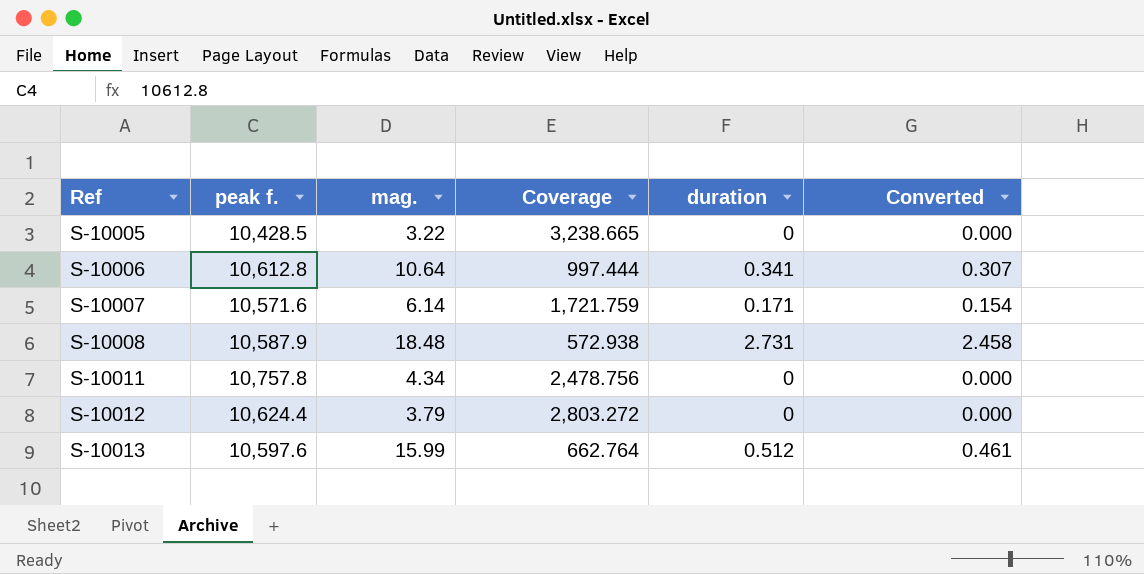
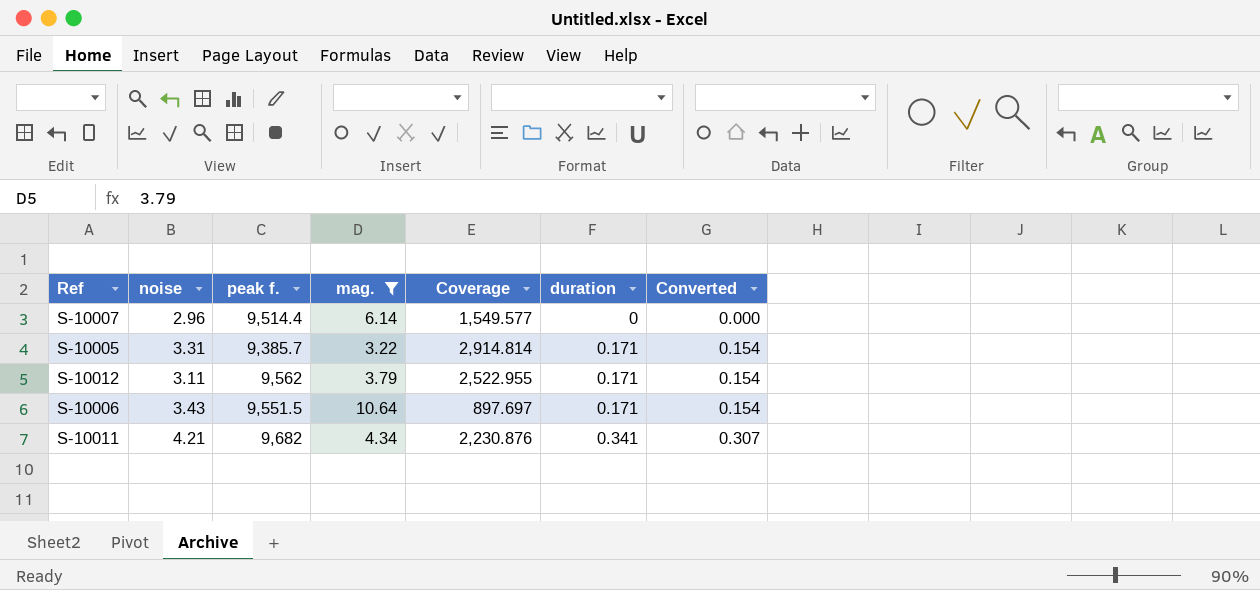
filter: none -> mag. <= 10.64
row order: Ref ascending -> duration ascending
column noise | position: none -> 2
S-10007 | peak f.: 10,571.6 -> 9,514.4
S-10007 | Coverage: 1,721.759 -> 1,549.577
S-10007 | duration: 0.171 -> 0
S-10007 | Converted: 0.154 -> 0.000
S-10005 | peak f.: 10,428.5 -> 9,385.7
S-10005 | Coverage: 3,238.665 -> 2,914.814
S-10005 | duration: 0 -> 0.171
S-10005 | Converted: 0.000 -> 0.154
S-10012 | peak f.: 10,624.4 -> 9,562
S-10012 | Coverage: 2,803.272 -> 2,522.955
S-10012 | duration: 0 -> 0.171
S-10012 | Converted: 0.000 -> 0.154
S-10006 | peak f.: 10,612.8 -> 9,551.5
S-10006 | Coverage: 997.444 -> 897.697
S-10006 | duration: 0.341 -> 0.171
S-10006 | Converted: 0.307 -> 0.154
S-10011 | peak f.: 10,757.8 -> 9,682
S-10011 | Coverage: 2,478.756 -> 2,230.876
S-10011 | duration: 0 -> 0.341
S-10011 | Converted: 0.000 -> 0.307

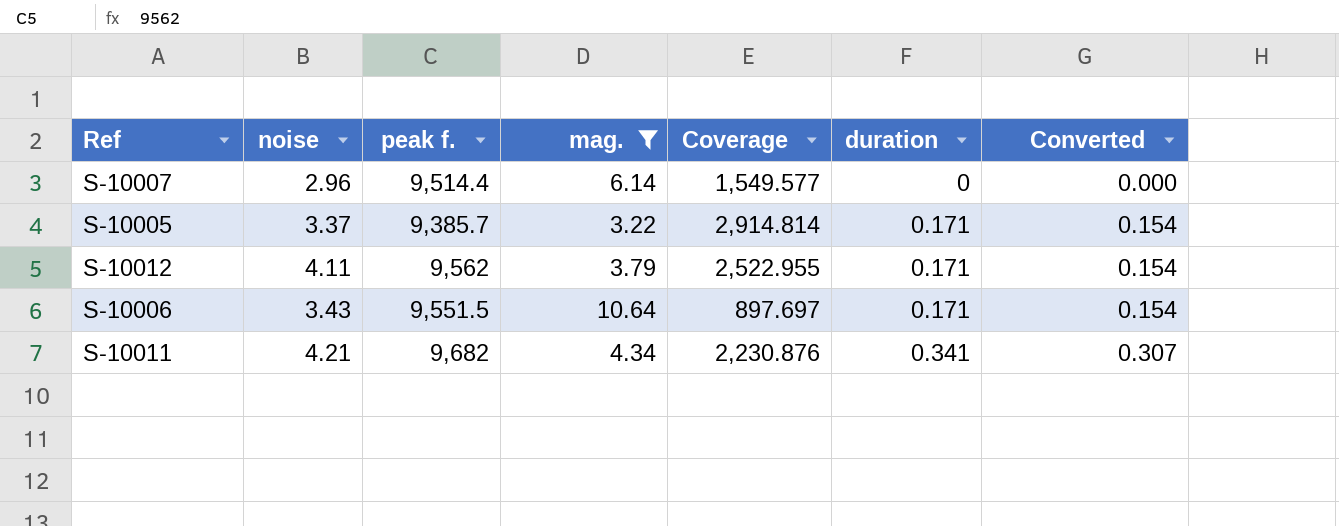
S-10005 | noise: 3.31 -> 3.37
S-10012 | noise: 3.11 -> 4.11

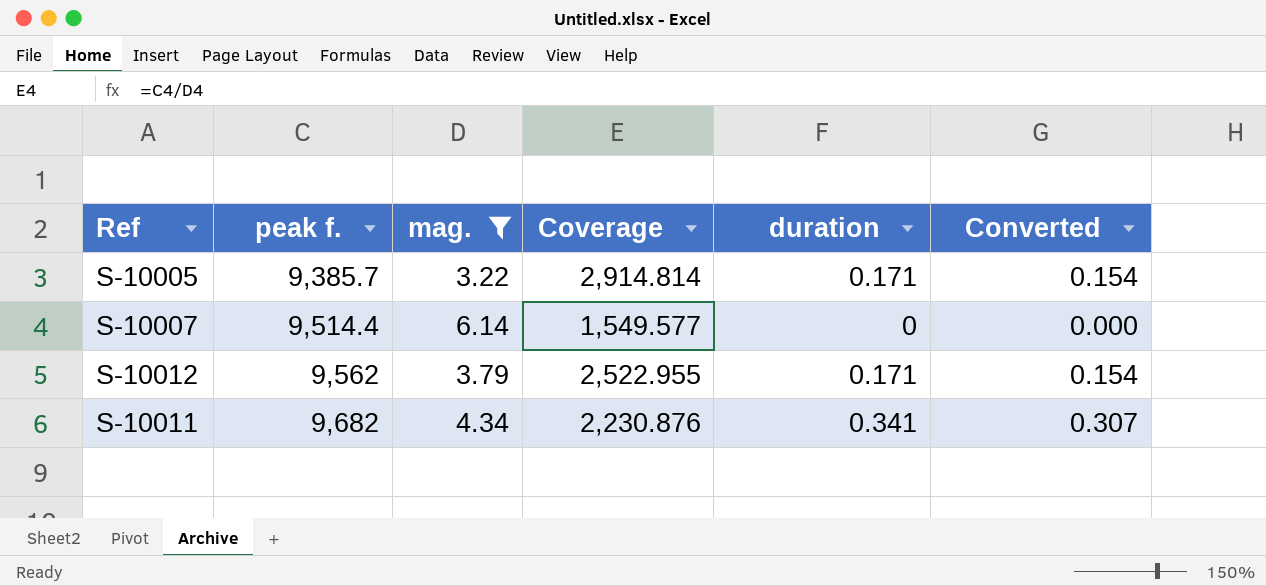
row order: duration ascending -> peak f. ascending
column noise | position: 2 -> none
row S-10006: 3.43 | 9,551.5 | 10.64 | 897.697 | 0.171 | 0.154 -> none

